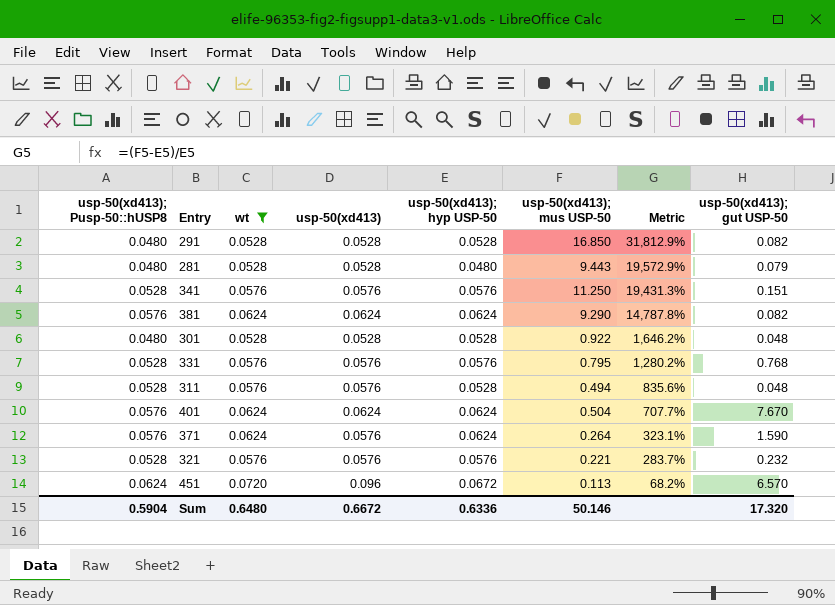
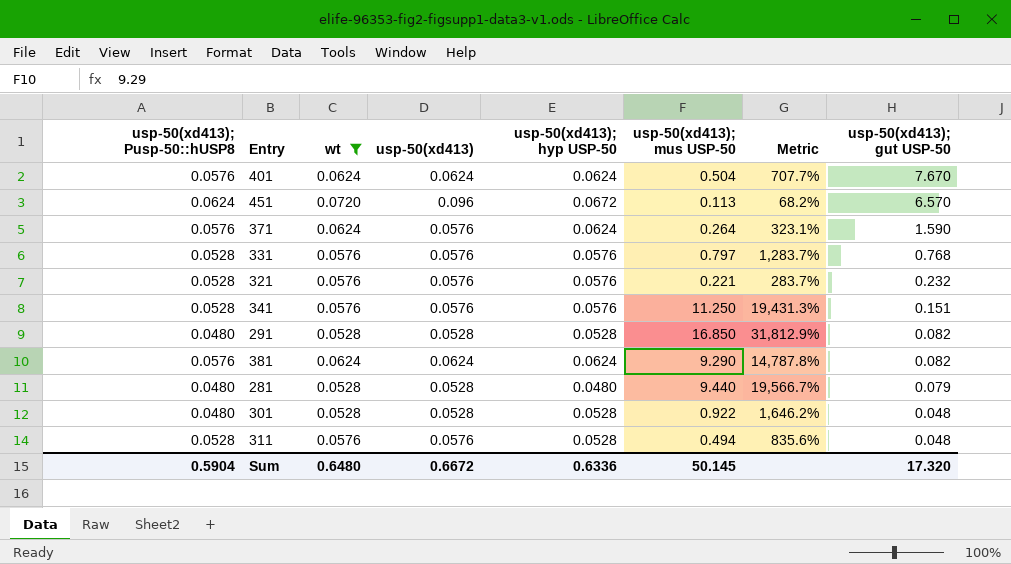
row order: Metric descending -> usp-50(xd413); gut USP-50 descending
331 | usp-50(xd413); mus USP-50: 0.795 -> 0.797
331 | Metric: 1,280.2% -> 1,283.7%
281 | usp-50(xd413); mus USP-50: 9.443 -> 9.440
281 | Metric: 19,572.9% -> 19,566.7%
Sum | usp-50(xd413); mus USP-50: 50.146 -> 50.145

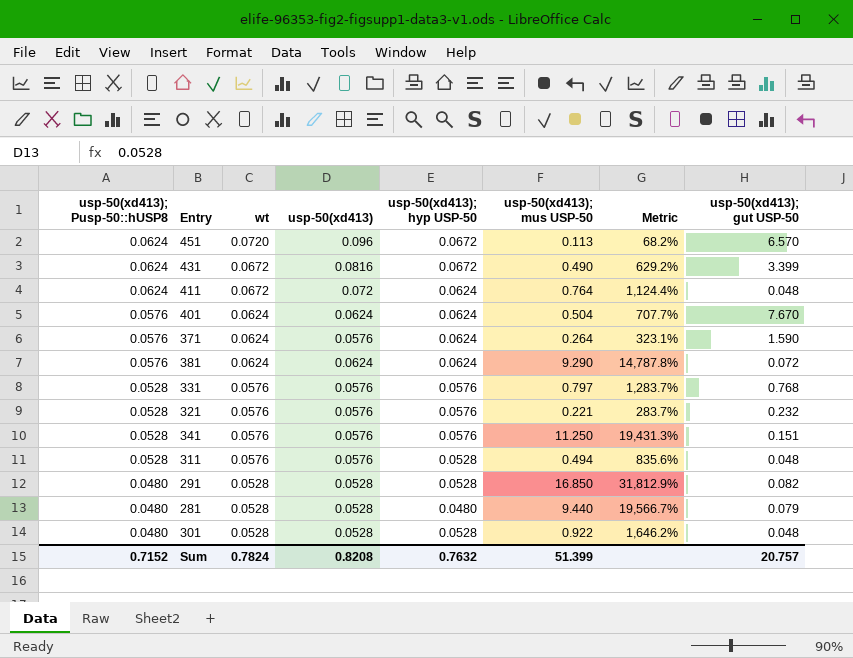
filter: wt != 0.0672 -> none
row order: usp-50(xd413); gut USP-50 descending -> usp-50(xd413); Pusp-50::hUSP8 descending
381 | usp-50(xd413); gut USP-50: 0.082 -> 0.072
Sum | usp-50(xd413); Pusp-50::hUSP8: 0.5904 -> 0.7152
Sum | wt: 0.6480 -> 0.7824
Sum | usp-50(xd413): 0.6672 -> 0.8208
Sum | usp-50(xd413); hyp USP-50: 0.6336 -> 0.7632
Sum | usp-50(xd413); mus USP-50: 50.145 -> 51.399
Sum | usp-50(xd413); gut USP-50: 17.320 -> 20.757

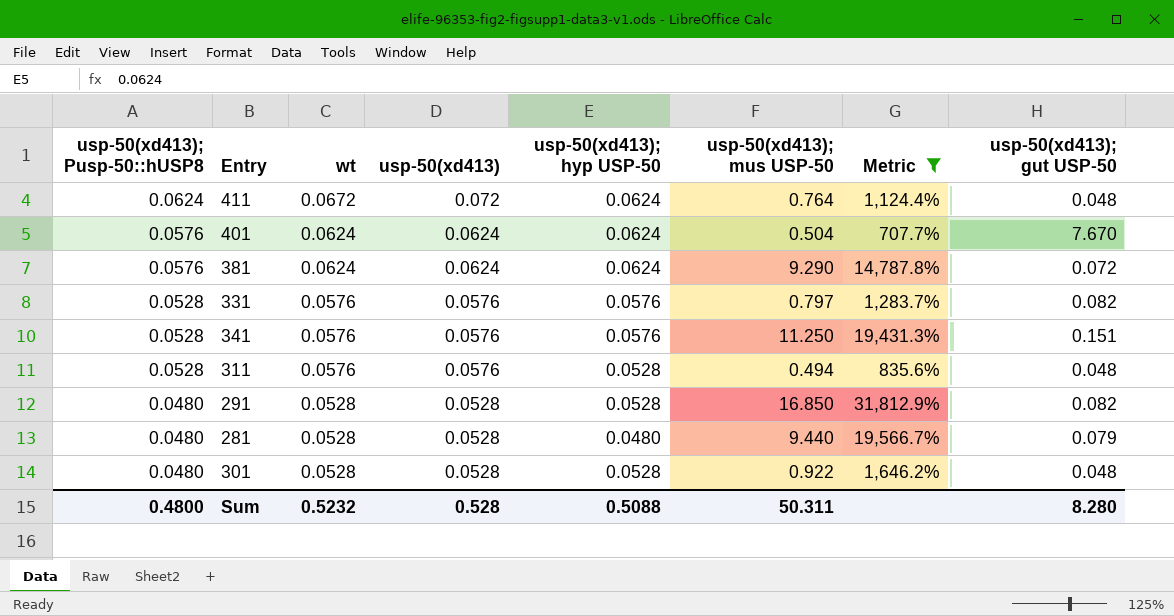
filter: none -> Metric >= 707.7%
331 | usp-50(xd413); gut USP-50: 0.768 -> 0.082
Sum | usp-50(xd413); Pusp-50::hUSP8: 0.7152 -> 0.4800
Sum | wt: 0.7824 -> 0.5232
Sum | usp-50(xd413): 0.8208 -> 0.528
Sum | usp-50(xd413); hyp USP-50: 0.7632 -> 0.5088
Sum | usp-50(xd413); mus USP-50: 51.399 -> 50.311
Sum | usp-50(xd413); gut USP-50: 20.757 -> 8.280

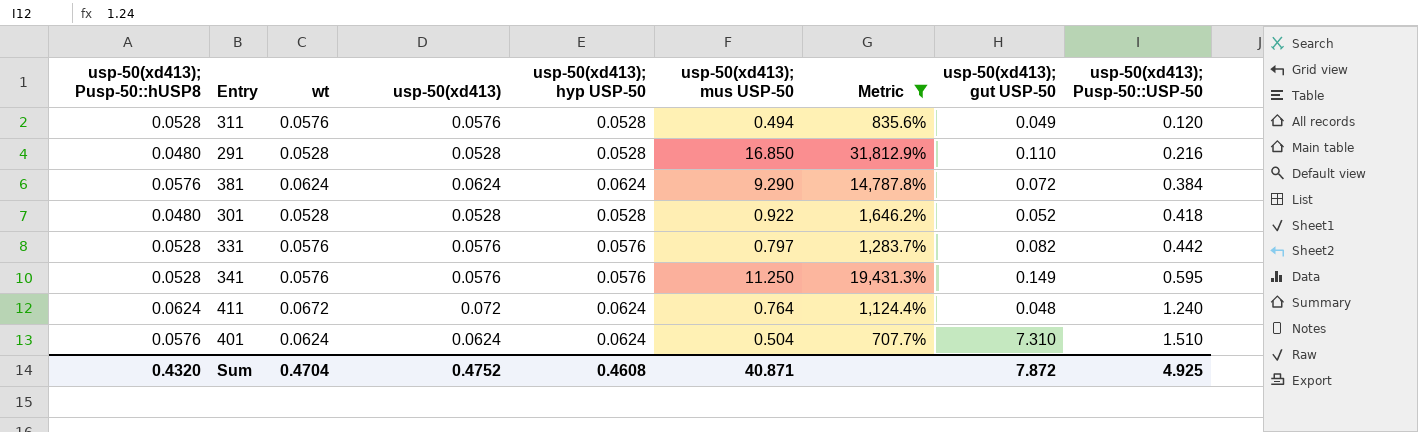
row order: usp-50(xd413); Pusp-50::hUSP8 descending -> usp-50(xd413); Pusp-50::USP-50 ascending
column usp-50(xd413); Pusp-50::USP-50 | position: none -> 9
row 281: 0.0480 | 0.0528 | 0.0528 | 0.0480 | 9.440 | 19,566.7% | 0.079 -> none
311 | usp-50(xd413); gut USP-50: 0.048 -> 0.049
291 | usp-50(xd413); gut USP-50: 0.082 -> 0.110
301 | usp-50(xd413); gut USP-50: 0.048 -> 0.052
341 | usp-50(xd413); gut USP-50: 0.151 -> 0.149
401 | usp-50(xd413); gut USP-50: 7.670 -> 7.310
Sum | usp-50(xd413); Pusp-50::hUSP8: 0.4800 -> 0.4320
Sum | wt: 0.5232 -> 0.4704
Sum | usp-50(xd413): 0.528 -> 0.4752
Sum | usp-50(xd413); hyp USP-50: 0.5088 -> 0.4608
Sum | usp-50(xd413); mus USP-50: 50.311 -> 40.871
Sum | usp-50(xd413); gut USP-50: 8.280 -> 7.872

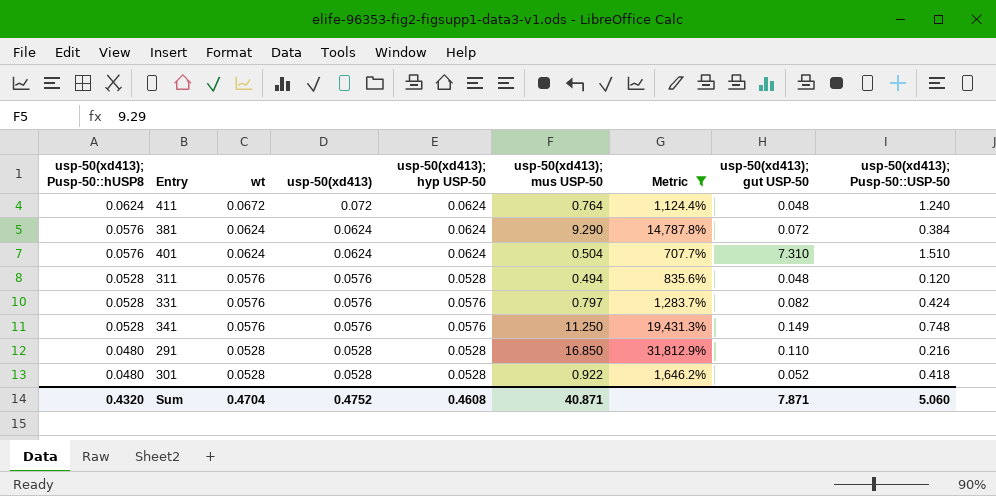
row order: usp-50(xd413); Pusp-50::USP-50 ascending -> usp-50(xd413); Pusp-50::hUSP8 descending
311 | usp-50(xd413); gut USP-50: 0.049 -> 0.048
331 | usp-50(xd413); Pusp-50::USP-50: 0.442 -> 0.424
341 | usp-50(xd413); Pusp-50::USP-50: 0.595 -> 0.748
Sum | usp-50(xd413); gut USP-50: 7.872 -> 7.871
Sum | usp-50(xd413); Pusp-50::USP-50: 4.925 -> 5.060

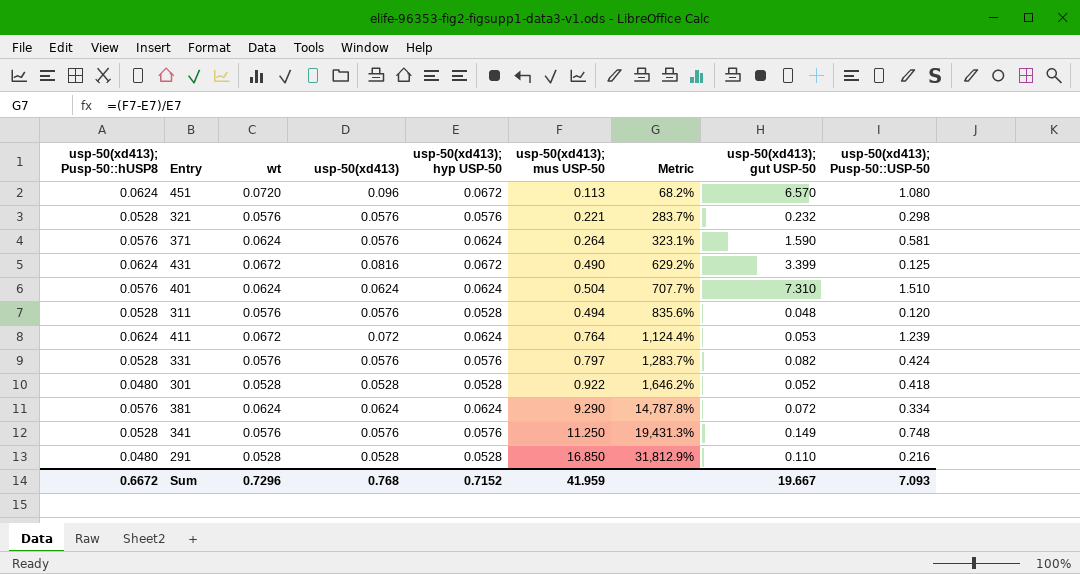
filter: Metric >= 707.7% -> none
row order: usp-50(xd413); Pusp-50::hUSP8 descending -> Metric ascending
411 | usp-50(xd413); gut USP-50: 0.048 -> 0.053
411 | usp-50(xd413); Pusp-50::USP-50: 1.240 -> 1.239
381 | usp-50(xd413); Pusp-50::USP-50: 0.384 -> 0.334
Sum | usp-50(xd413); Pusp-50::hUSP8: 0.4320 -> 0.6672
Sum | wt: 0.4704 -> 0.7296
Sum | usp-50(xd413): 0.4752 -> 0.768
Sum | usp-50(xd413); hyp USP-50: 0.4608 -> 0.7152
Sum | usp-50(xd413); mus USP-50: 40.871 -> 41.959
Sum | usp-50(xd413); gut USP-50: 7.871 -> 19.667
Sum | usp-50(xd413); Pusp-50::USP-50: 5.060 -> 7.093

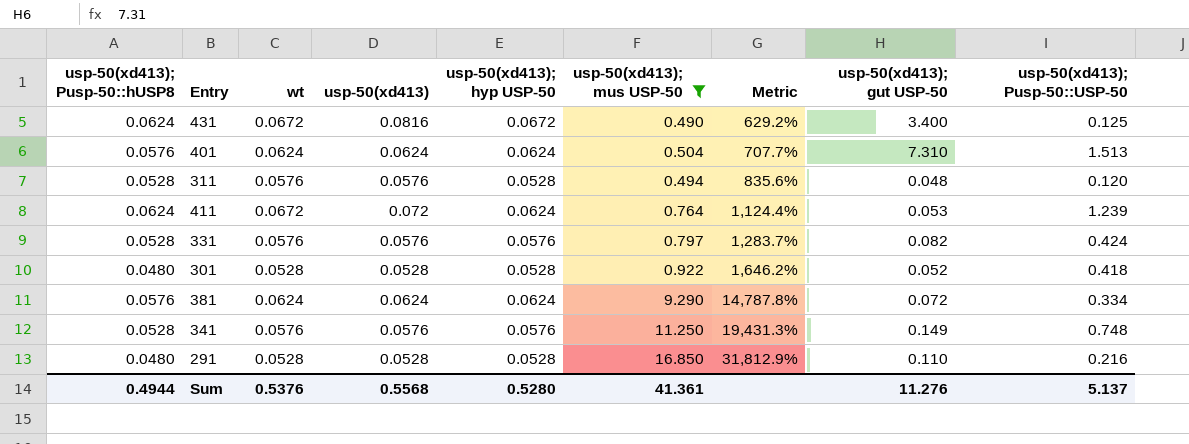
filter: none -> usp-50(xd413); mus USP-50 >= 0.490
431 | usp-50(xd413); gut USP-50: 3.399 -> 3.400
401 | usp-50(xd413); Pusp-50::USP-50: 1.510 -> 1.513
Sum | usp-50(xd413); Pusp-50::hUSP8: 0.6672 -> 0.4944
Sum | wt: 0.7296 -> 0.5376
Sum | usp-50(xd413): 0.768 -> 0.5568
Sum | usp-50(xd413); hyp USP-50: 0.7152 -> 0.5280
Sum | usp-50(xd413); mus USP-50: 41.959 -> 41.361
Sum | usp-50(xd413); gut USP-50: 19.667 -> 11.276
Sum | usp-50(xd413); Pusp-50::USP-50: 7.093 -> 5.137

